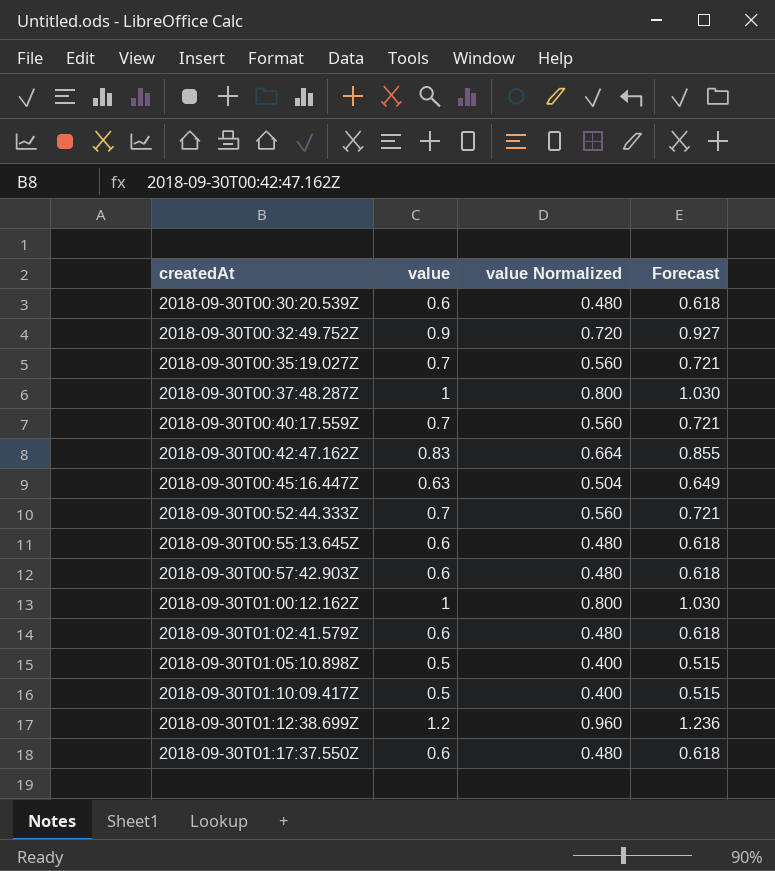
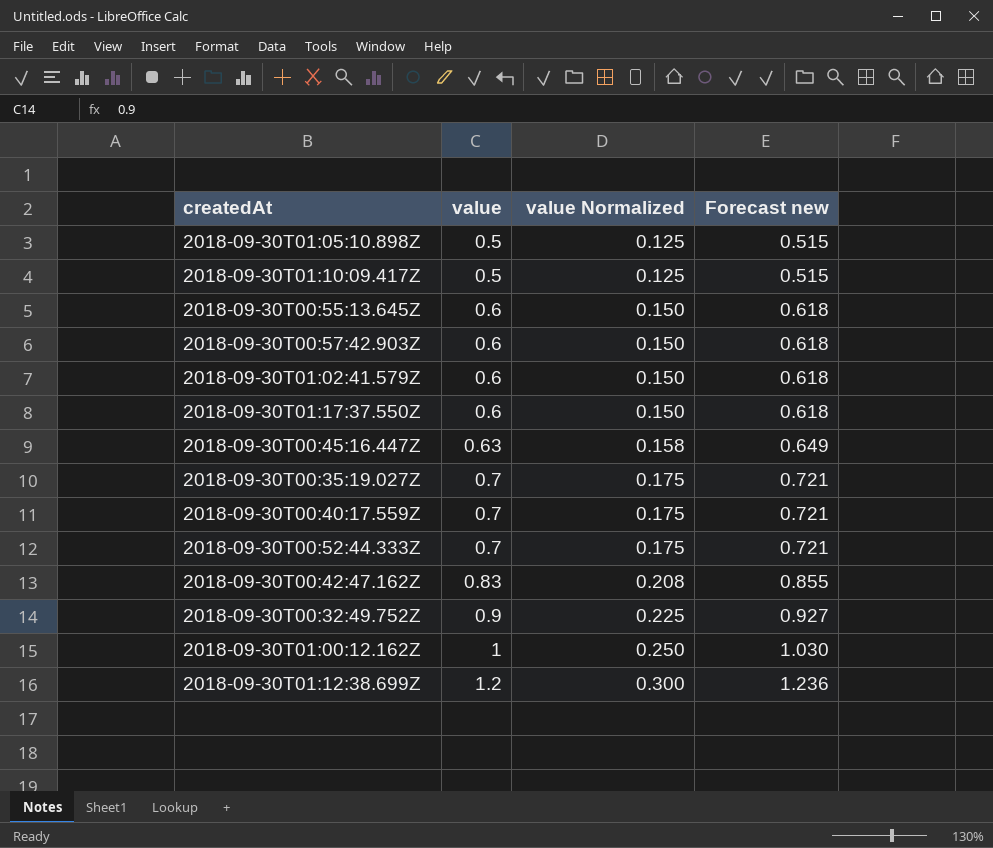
row order: createdAt ascending -> value ascending
column value Normalized | formula: [value] * 0.8 -> [value] * 0.25
column name: Forecast -> Forecast new
row 2018-09-30T00:30:20.539Z: 0.6 | 0.480 | 0.618 -> none
row 2018-09-30T00:37:48.287Z: 1 | 0.800 | 1.030 -> none

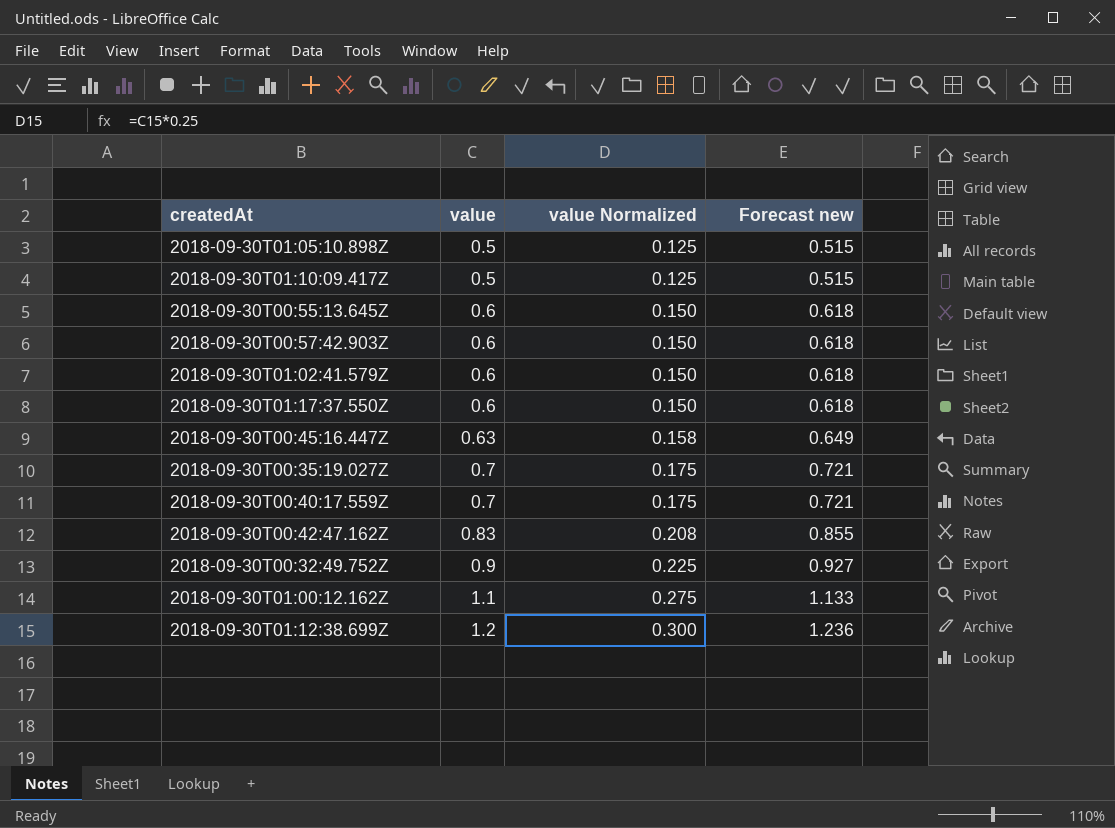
row 2018-09-30T00:52:44.333Z: 0.7 | 0.175 | 0.721 -> none
2018-09-30T01:00:12.162Z | value: 1 -> 1.1
2018-09-30T01:00:12.162Z | value Normalized: 0.250 -> 0.275
2018-09-30T01:00:12.162Z | Forecast new: 1.030 -> 1.133

